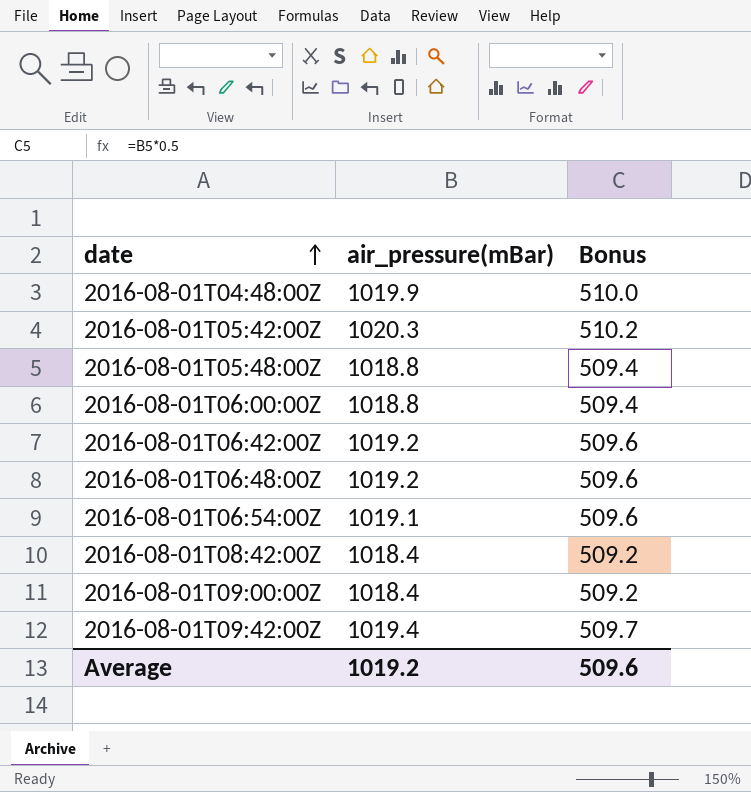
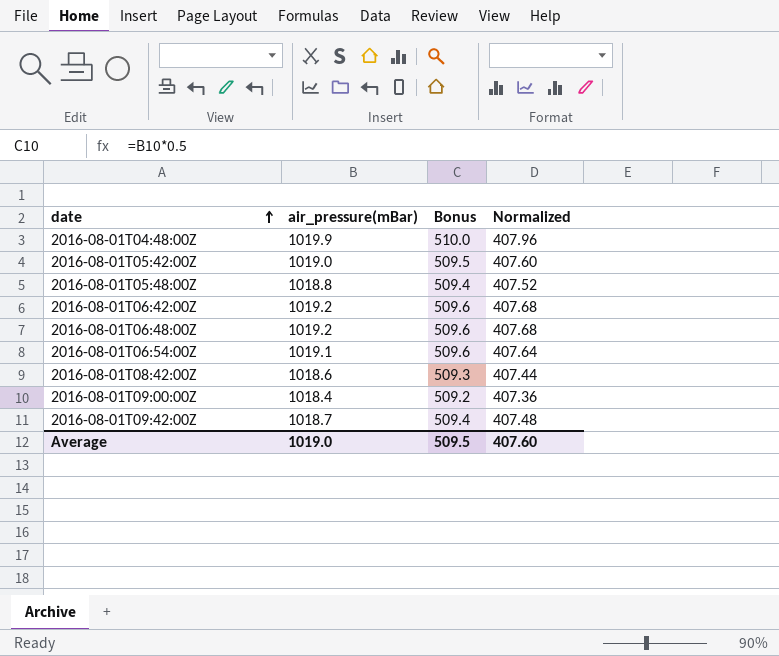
column Normalized | formula: none -> [air_pressure(mBar)] * 0.4
row 2016-08-01T06:00:00Z: 1018.8 | 509.4 -> none
2016-08-01T05:42:00Z | air_pressure(mBar): 1020.3 -> 1019.0
2016-08-01T05:42:00Z | Bonus: 510.2 -> 509.5
2016-08-01T08:42:00Z | air_pressure(mBar): 1018.4 -> 1018.6
2016-08-01T08:42:00Z | Bonus: 509.2 -> 509.3
2016-08-01T09:42:00Z | air_pressure(mBar): 1019.4 -> 1018.7
2016-08-01T09:42:00Z | Bonus: 509.7 -> 509.4
Average | air_pressure(mBar): 1019.2 -> 1019.0
Average | Bonus: 509.6 -> 509.5

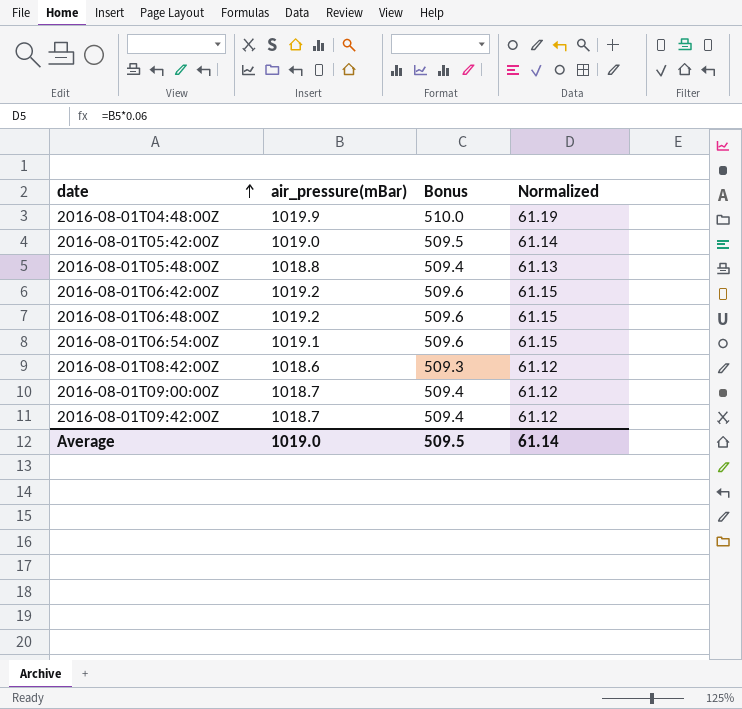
column Normalized | formula: [air_pressure(mBar)] * 0.4 -> [air_pressure(mBar)] * 0.06
2016-08-01T09:00:00Z | air_pressure(mBar): 1018.4 -> 1018.7
2016-08-01T09:00:00Z | Bonus: 509.2 -> 509.4
Average | Normalized: 407.60 -> 61.14

